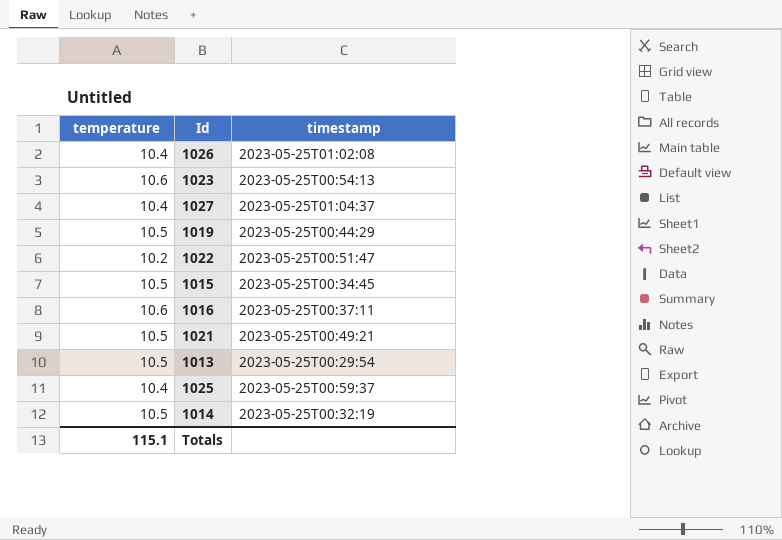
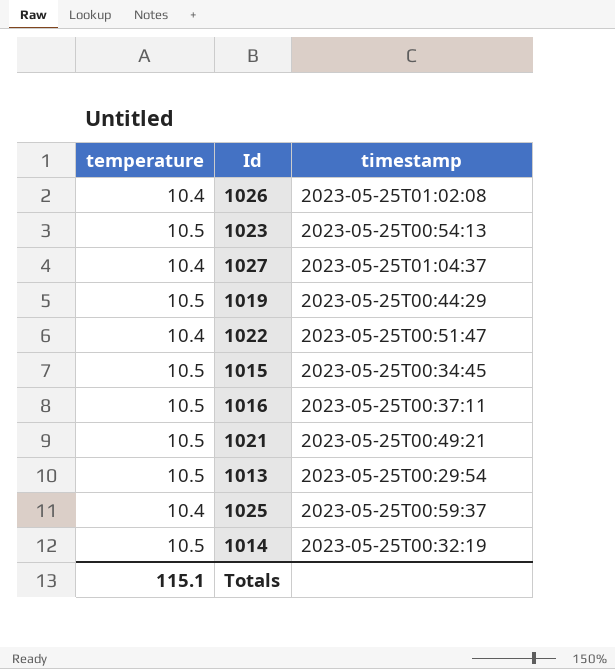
1023 | temperature: 10.6 -> 10.5
1022 | temperature: 10.2 -> 10.4
1016 | temperature: 10.6 -> 10.5

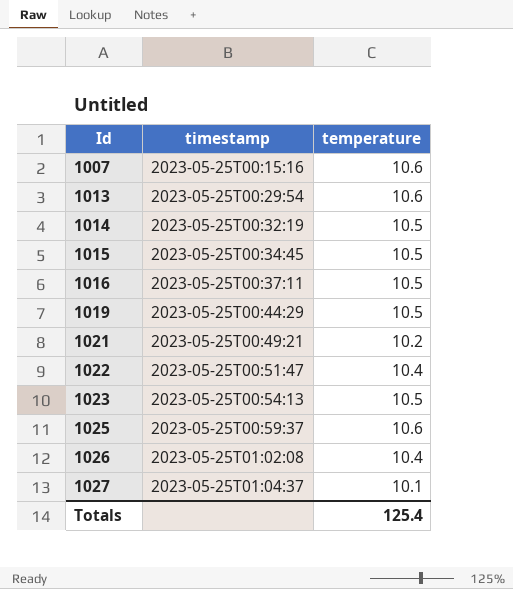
row order: none -> Id ascending
column temperature | position: 1 -> 3
row 1007: none -> 2023-05-25T00:15:16 | 10.6
1013 | temperature: 10.5 -> 10.6
1021 | temperature: 10.5 -> 10.2
1025 | temperature: 10.4 -> 10.6
1027 | temperature: 10.4 -> 10.1
Totals | temperature: 115.1 -> 125.4

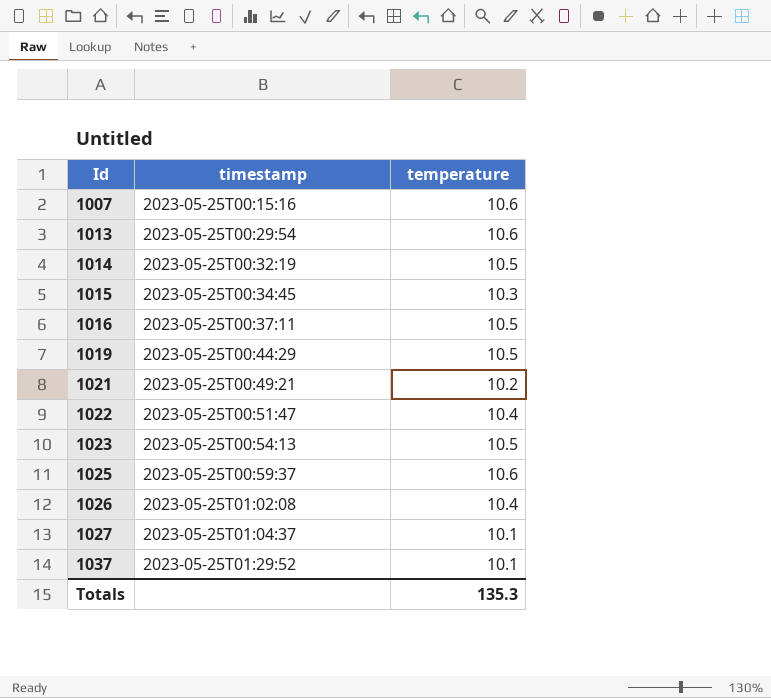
1015 | temperature: 10.5 -> 10.3
row 1037: none -> 2023-05-25T01:29:52 | 10.1
Totals | temperature: 125.4 -> 135.3

